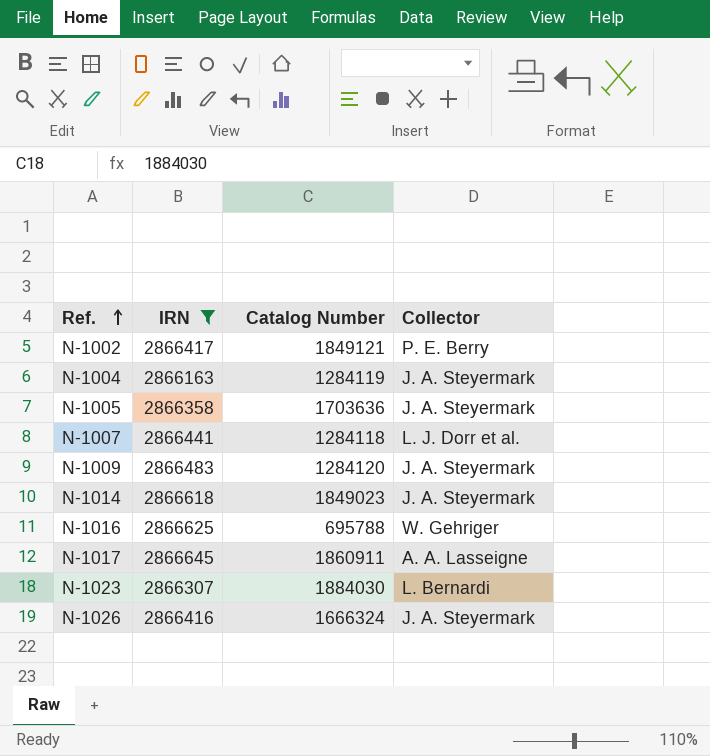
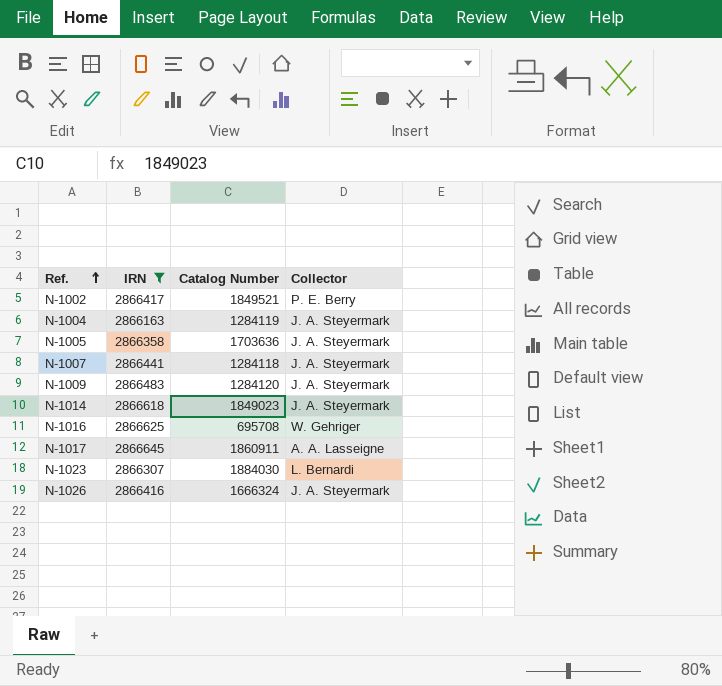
N-1002 | Catalog Number: 1849121 -> 1849521
N-1007 | Collector: L. J. Dorr et al. -> J. A. Steyermark
N-1016 | Catalog Number: 695788 -> 695708

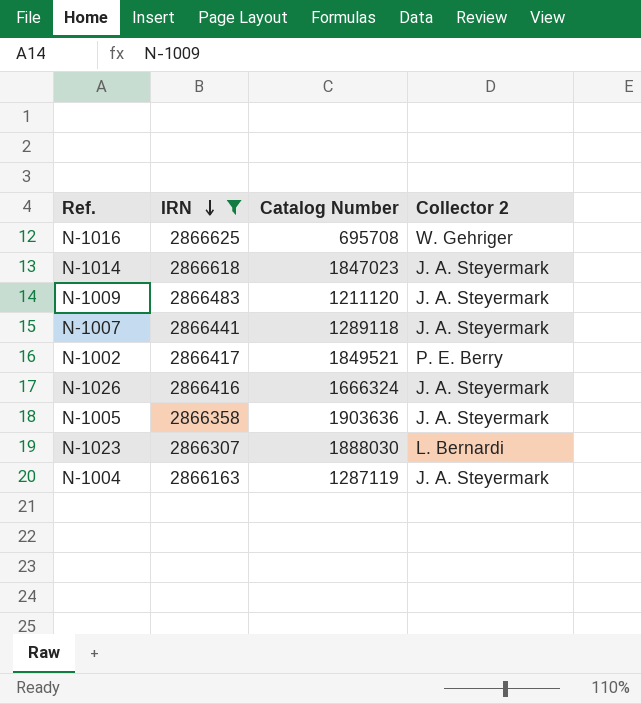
row order: Ref. ascending -> IRN descending
column name: Collector -> Collector 2
row N-1017: 2866645 | 1860911 | A. A. Lasseigne -> none
N-1014 | Catalog Number: 1849023 -> 1847023
N-1009 | Catalog Number: 1284120 -> 1211120
N-1007 | Catalog Number: 1284118 -> 1289118
N-1005 | Catalog Number: 1703636 -> 1903636
N-1023 | Catalog Number: 1884030 -> 1888030
N-1004 | Catalog Number: 1284119 -> 1287119

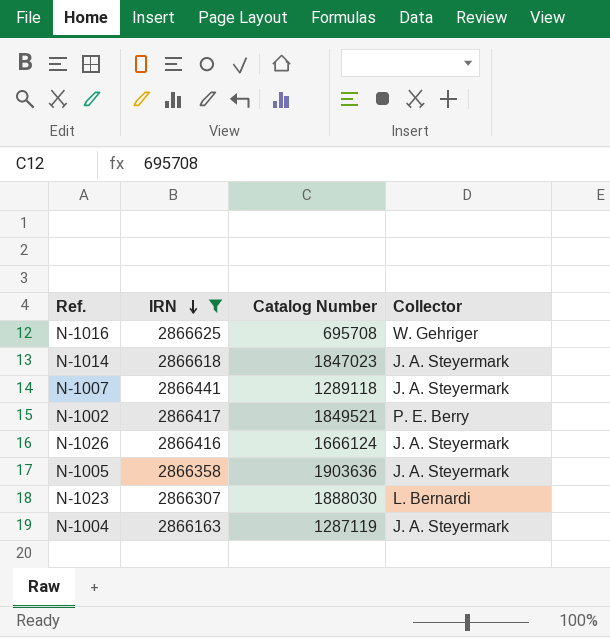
column name: Collector 2 -> Collector
row N-1009: 2866483 | 1211120 | J. A. Steyermark -> none
N-1026 | Catalog Number: 1666324 -> 1666124

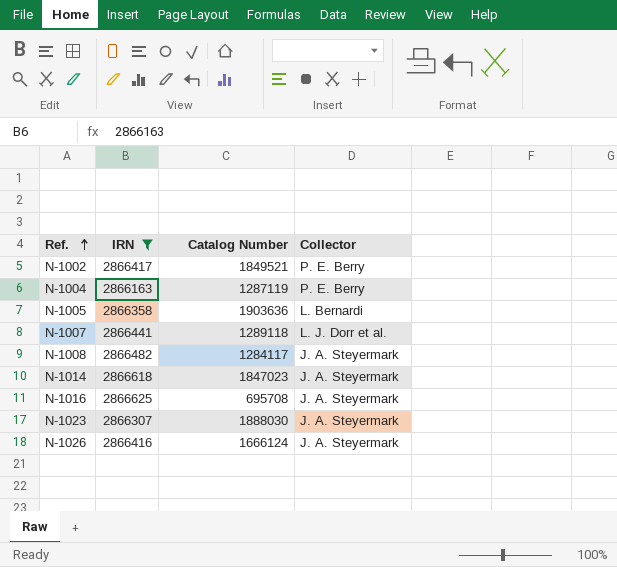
row order: IRN descending -> Ref. ascending
N-1004 | Collector: J. A. Steyermark -> P. E. Berry
N-1005 | Collector: J. A. Steyermark -> L. Bernardi
N-1007 | Collector: J. A. Steyermark -> L. J. Dorr et al.
row N-1008: none -> 2866482 | 1284117 | J. A. Steyermark
N-1016 | Collector: W. Gehriger -> J. A. Steyermark
N-1023 | Collector: L. Bernardi -> J. A. Steyermark

